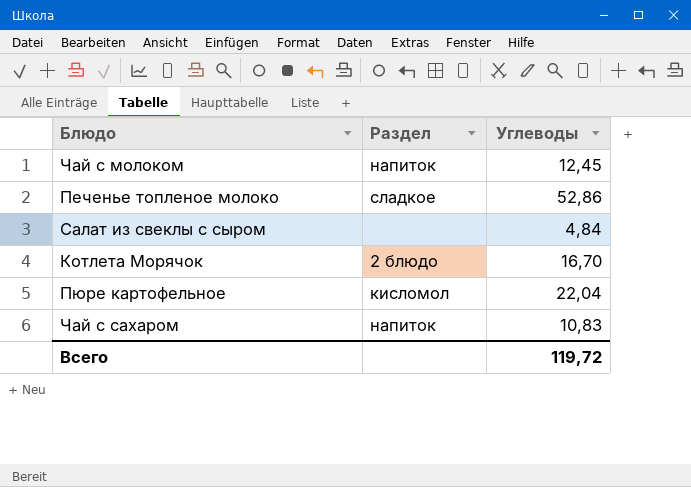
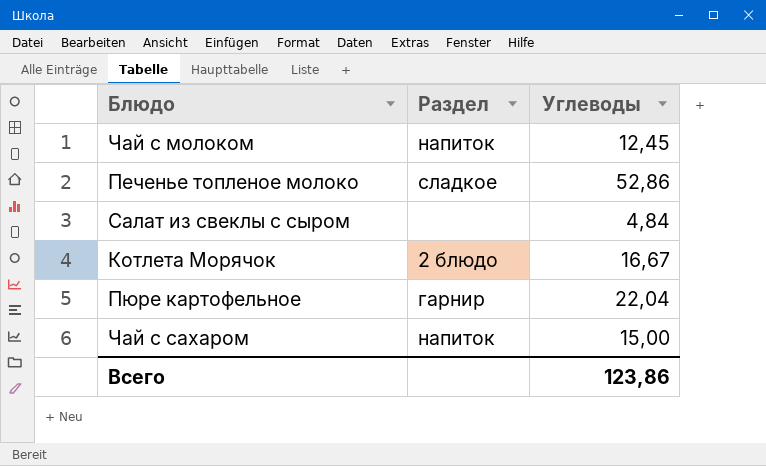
Котлета Морячок | Углеводы: 16,70 -> 16,67
Пюре картофельное | Раздел: кисломол -> гарнир
Чай с сахаром | Углеводы: 10,83 -> 15,00
Всего | Углеводы: 119,72 -> 123,86

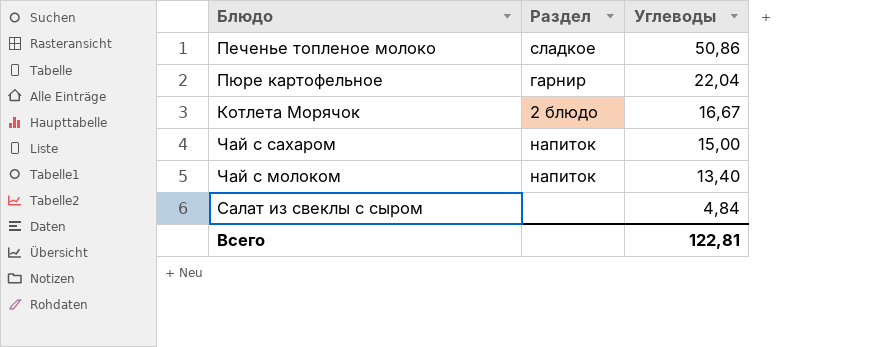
row order: none -> Углеводы descending
Печенье топленое молоко | Углеводы: 52,86 -> 50,86
Чай с молоком | Углеводы: 12,45 -> 13,40
Всего | Углеводы: 123,86 -> 122,81

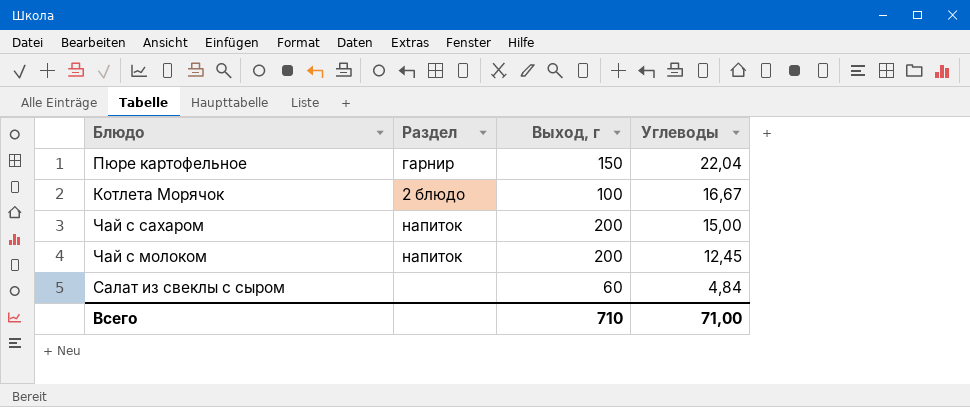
column Выход, г | position: none -> 3
row Печенье топленое молоко: сладкое | 50,86 -> none
Чай с молоком | Углеводы: 13,40 -> 12,45
Всего | Углеводы: 122,81 -> 71,00

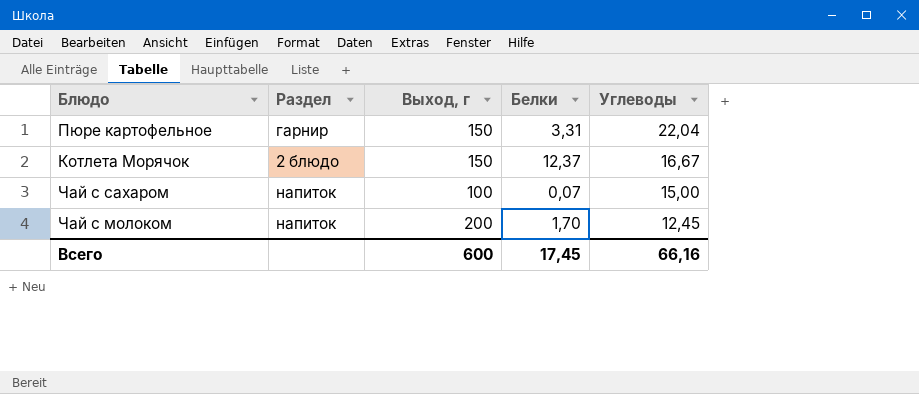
column Белки | position: none -> 4
row Салат из свеклы с сыром: none | 60 | 4,84 -> none
Котлета Морячок | Выход, г: 100 -> 150
Чай с сахаром | Выход, г: 200 -> 100
Всего | Выход, г: 710 -> 600
Всего | Углеводы: 71,00 -> 66,16

